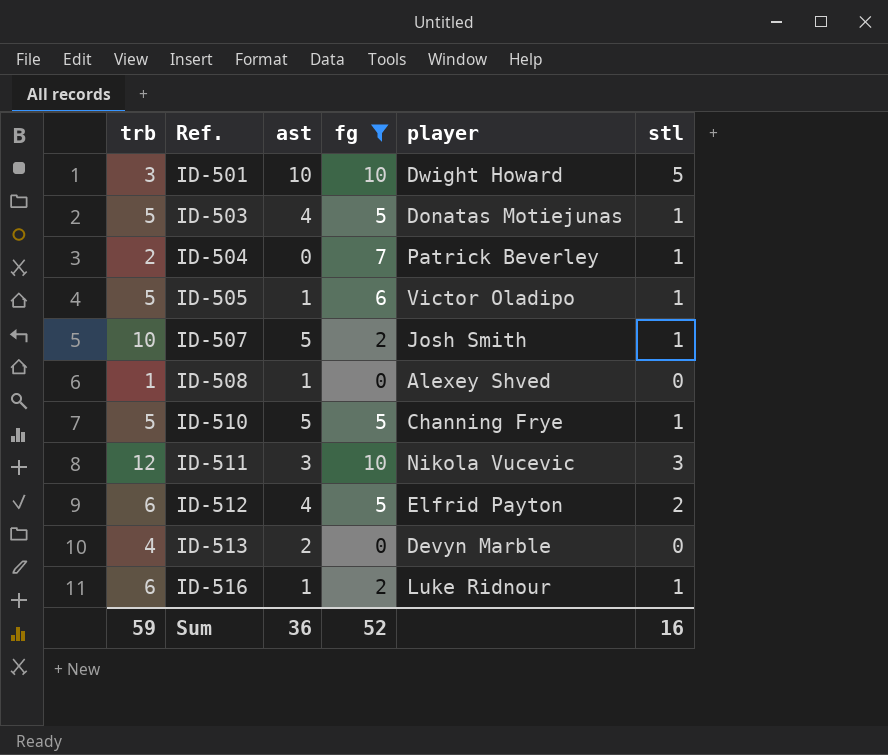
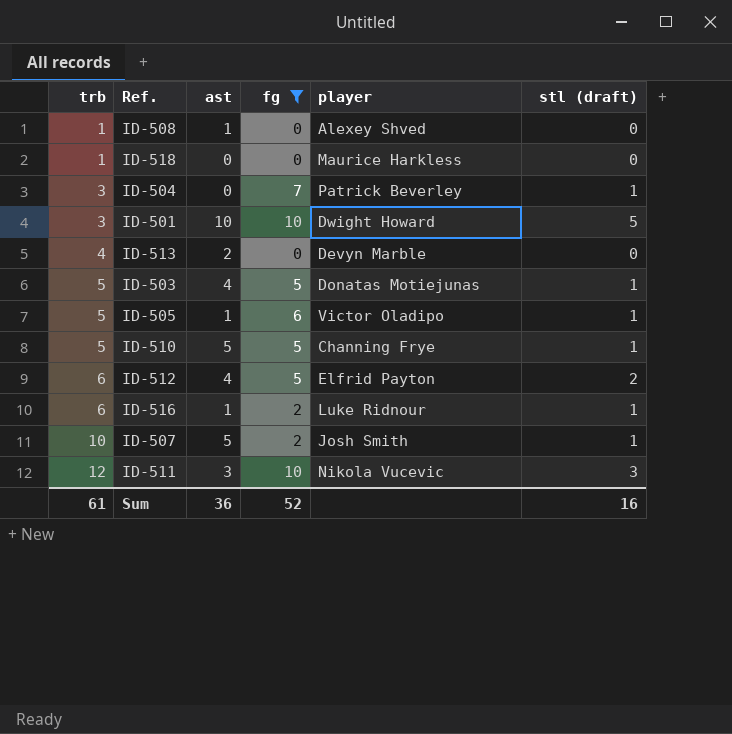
row order: Ref. ascending -> trb ascending
column name: stl -> stl (draft)
row ID-518: none -> 1 | 0 | 0 | Maurice Harkless | 0
ID-504 | trb: 2 -> 3
Sum | trb: 59 -> 61

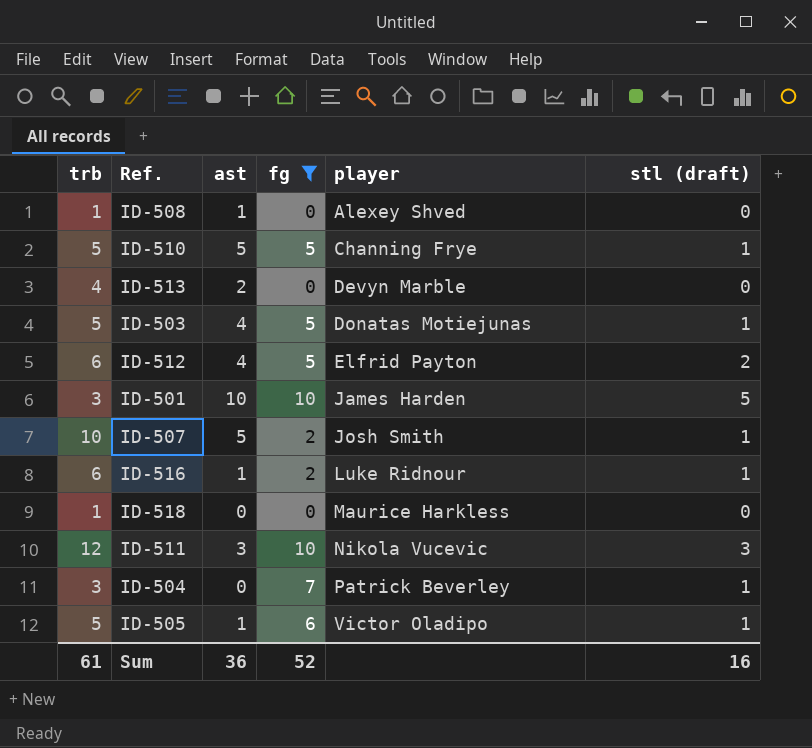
row order: trb ascending -> player ascending
ID-501 | player: Dwight Howard -> James Harden

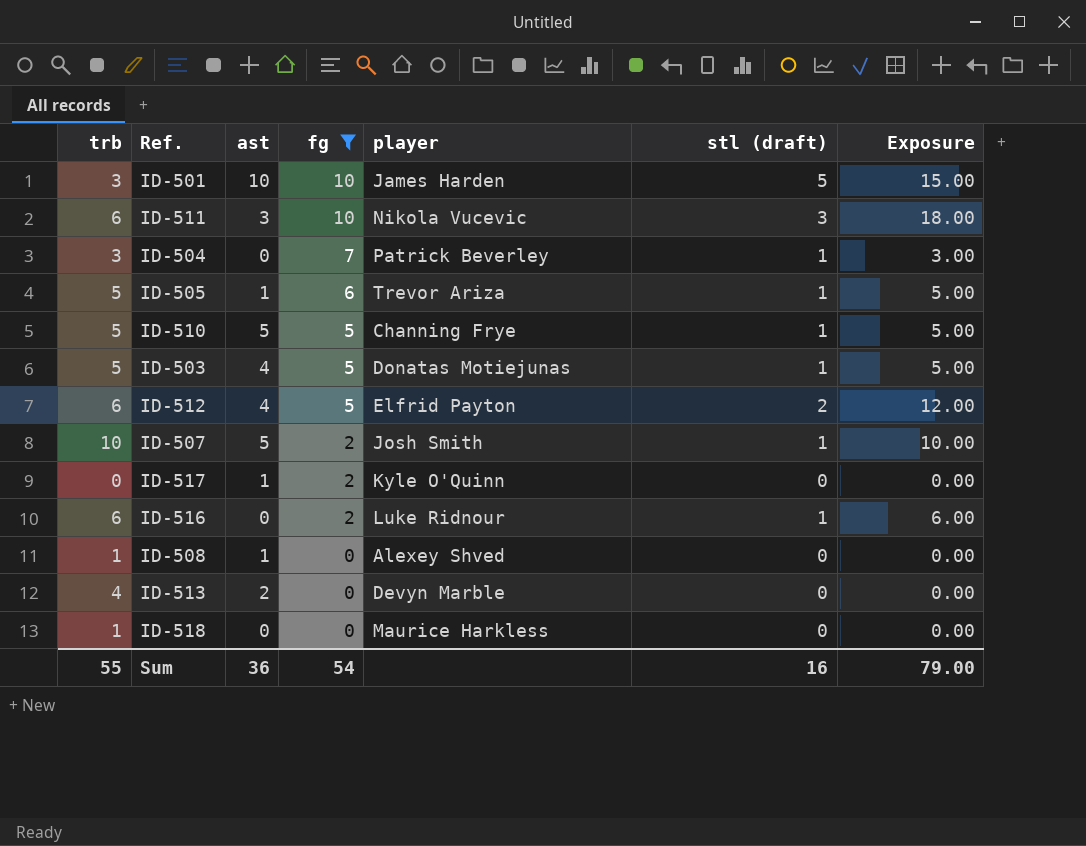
row order: player ascending -> fg descending
column Exposure | formula: none -> [trb] * [stl (draft)]
ID-511 | trb: 12 -> 6
ID-505 | player: Victor Oladipo -> Trevor Ariza
row ID-517: none -> 0 | 1 | 2 | Kyle O'Quinn | 0 | 0.00
ID-516 | ast: 1 -> 0
Sum | trb: 61 -> 55
Sum | fg: 52 -> 54

